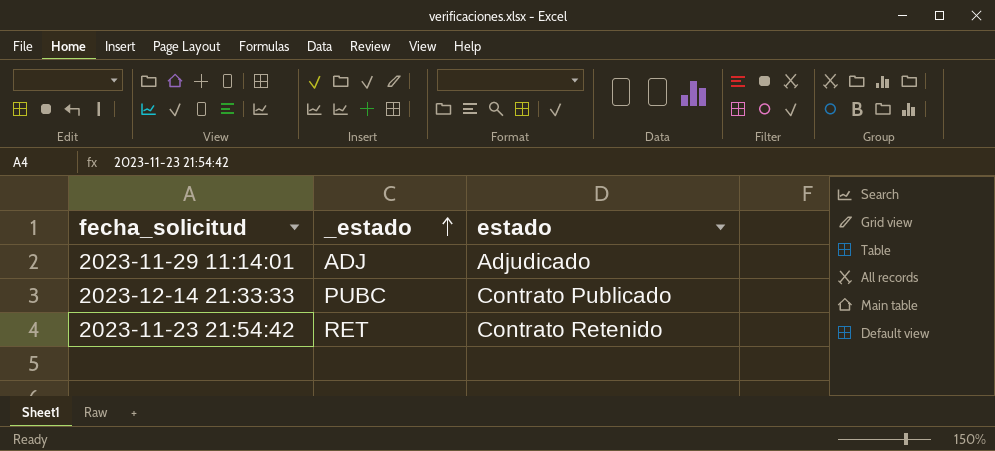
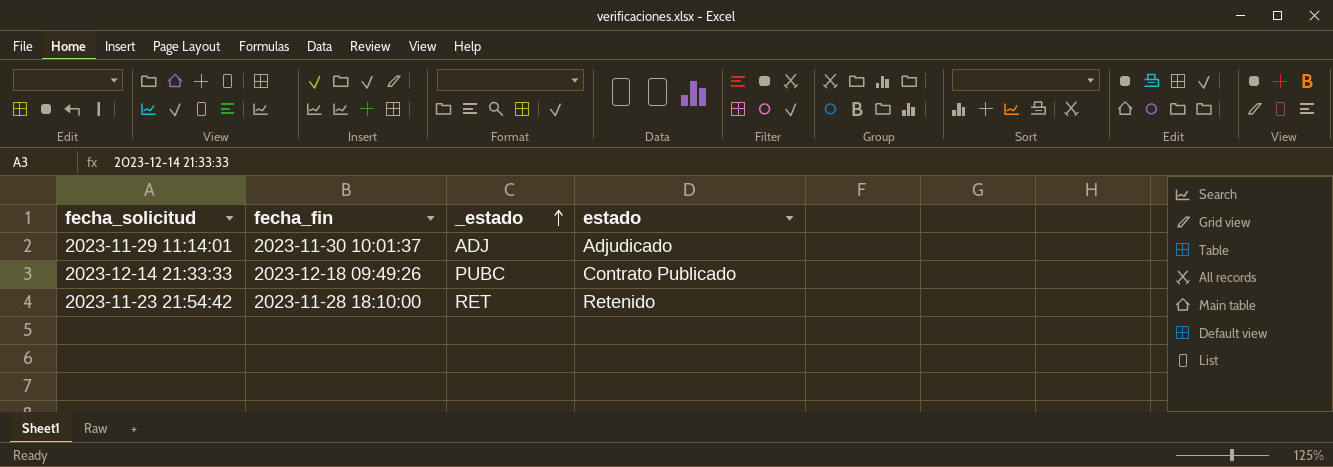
column fecha_fin | position: none -> 2
2023-11-23 21:54:42 | estado: Contrato Retenido -> Retenido

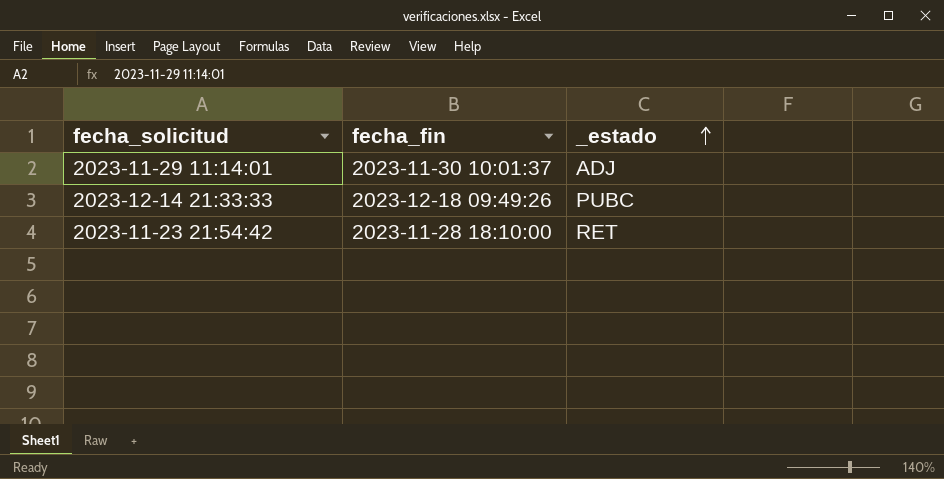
column estado | position: 4 -> none

